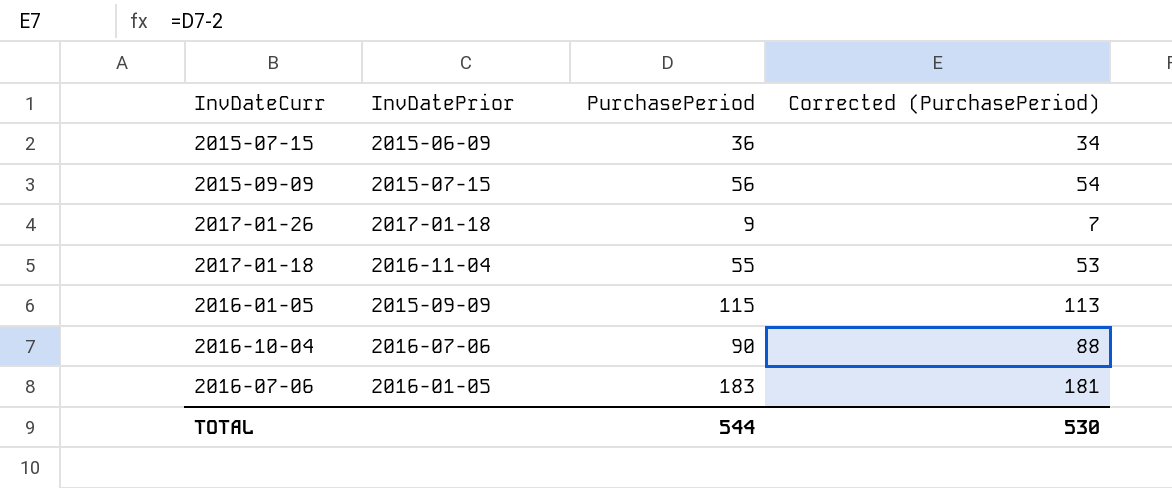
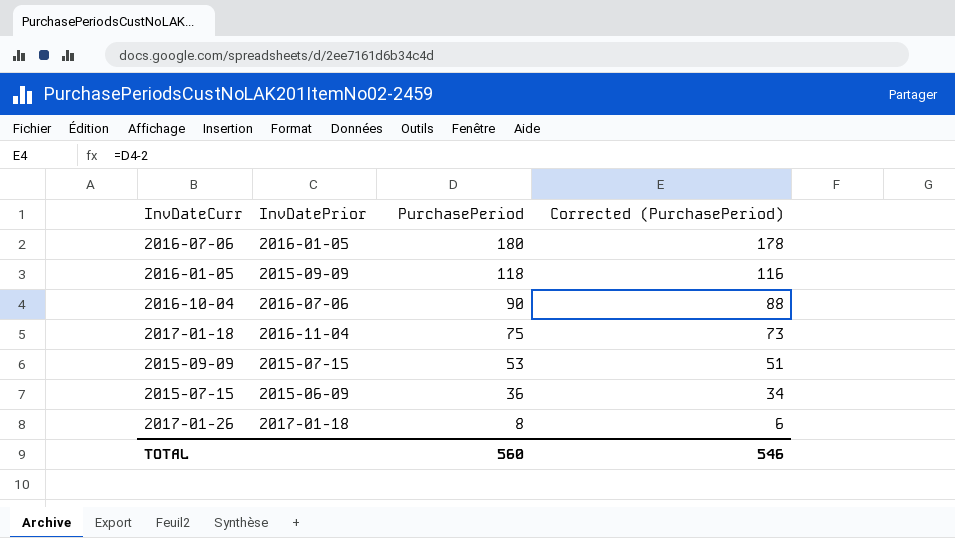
row order: none -> PurchasePeriod descending
2016-07-06 | PurchasePeriod: 183 -> 180
2016-07-06 | Corrected (PurchasePeriod): 181 -> 178
2016-01-05 | PurchasePeriod: 115 -> 118
2016-01-05 | Corrected (PurchasePeriod): 113 -> 116
2017-01-18 | PurchasePeriod: 55 -> 75
2017-01-18 | Corrected (PurchasePeriod): 53 -> 73
2015-09-09 | PurchasePeriod: 56 -> 53
2015-09-09 | Corrected (PurchasePeriod): 54 -> 51
2017-01-26 | PurchasePeriod: 9 -> 8
2017-01-26 | Corrected (PurchasePeriod): 7 -> 6
TOTAL | PurchasePeriod: 544 -> 560
TOTAL | Corrected (PurchasePeriod): 530 -> 546

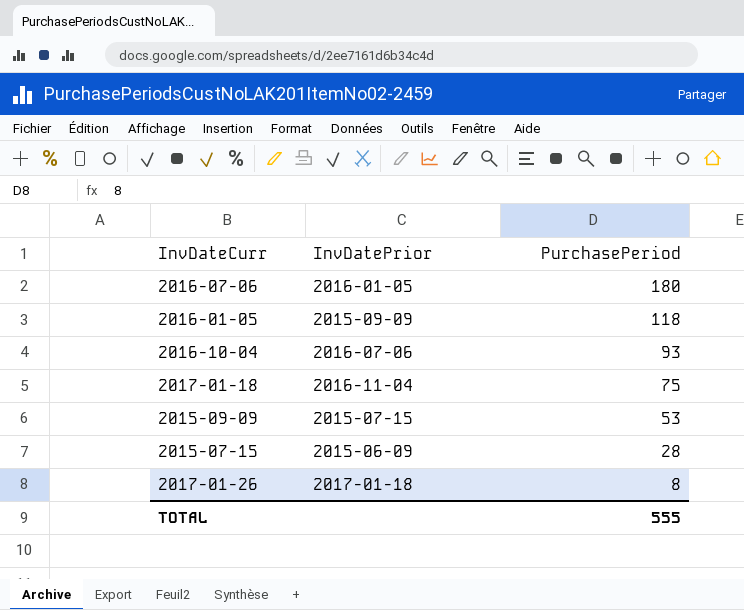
column Corrected (PurchasePeriod) | formula: [PurchasePeriod] - 2 -> none
2016-10-04 | PurchasePeriod: 90 -> 93
2015-07-15 | PurchasePeriod: 36 -> 28
TOTAL | PurchasePeriod: 560 -> 555

